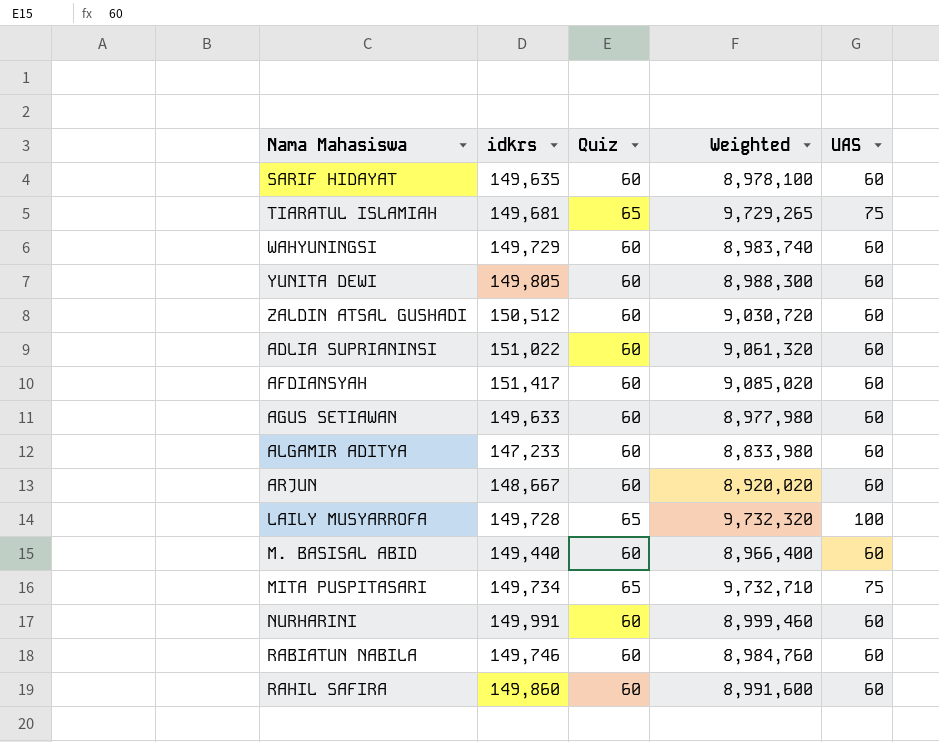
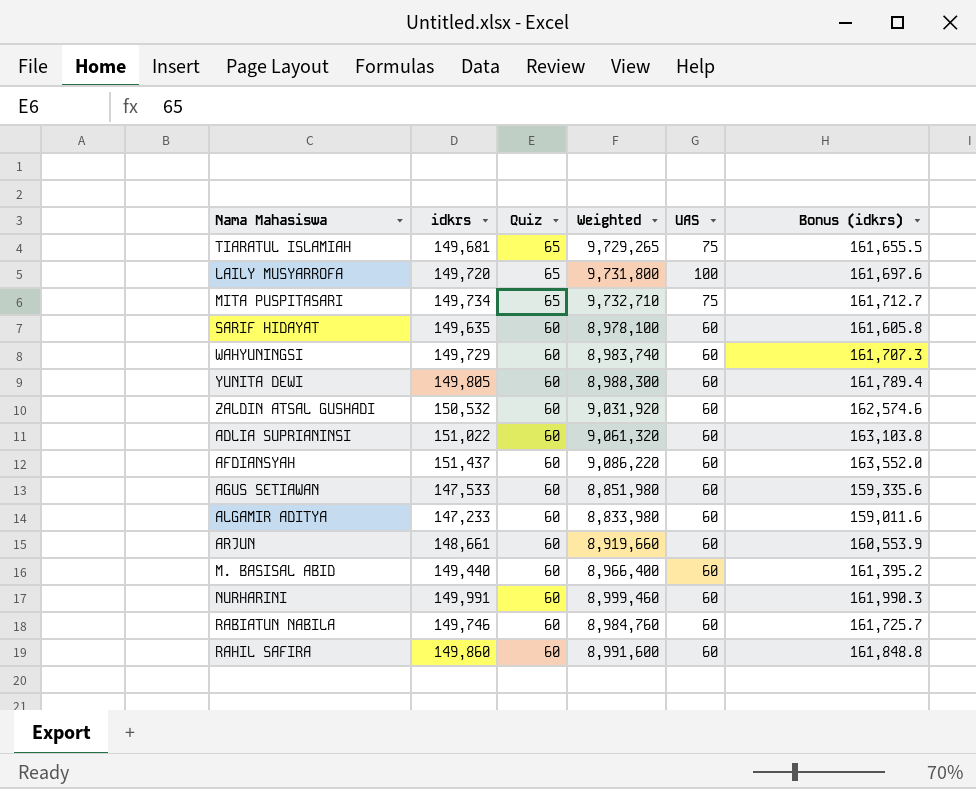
row order: none -> Quiz descending
column Bonus (idkrs) | formula: none -> [idkrs] * 1.08
LAILY MUSYARROFA | idkrs: 149,728 -> 149,720
LAILY MUSYARROFA | Weighted: 9,732,320 -> 9,731,800
ZALDIN ATSAL GUSHADI | idkrs: 150,512 -> 150,532
ZALDIN ATSAL GUSHADI | Weighted: 9,030,720 -> 9,031,920
AFDIANSYAH | idkrs: 151,417 -> 151,437
AFDIANSYAH | Weighted: 9,085,020 -> 9,086,220
AGUS SETIAWAN | idkrs: 149,633 -> 147,533
AGUS SETIAWAN | Weighted: 8,977,980 -> 8,851,980
ARJUN | idkrs: 148,667 -> 148,661
ARJUN | Weighted: 8,920,020 -> 8,919,660

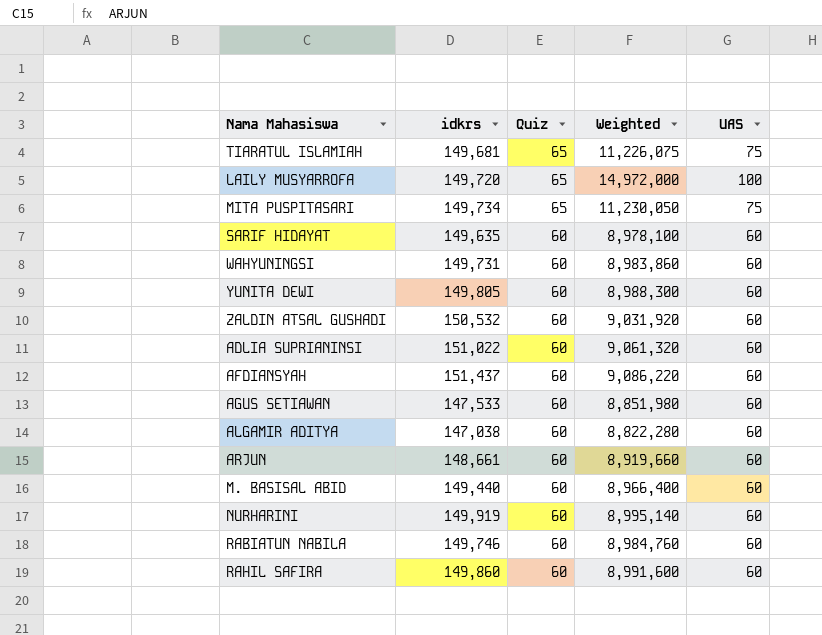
column Bonus (idkrs) | formula: [idkrs] * 1.08 -> none
column Weighted | formula: [idkrs] * [Quiz] -> [idkrs] * [UAS]
WAHYUNINGSI | idkrs: 149,729 -> 149,731
ALGAMIR ADITYA | idkrs: 147,233 -> 147,038
NURHARINI | idkrs: 149,991 -> 149,919

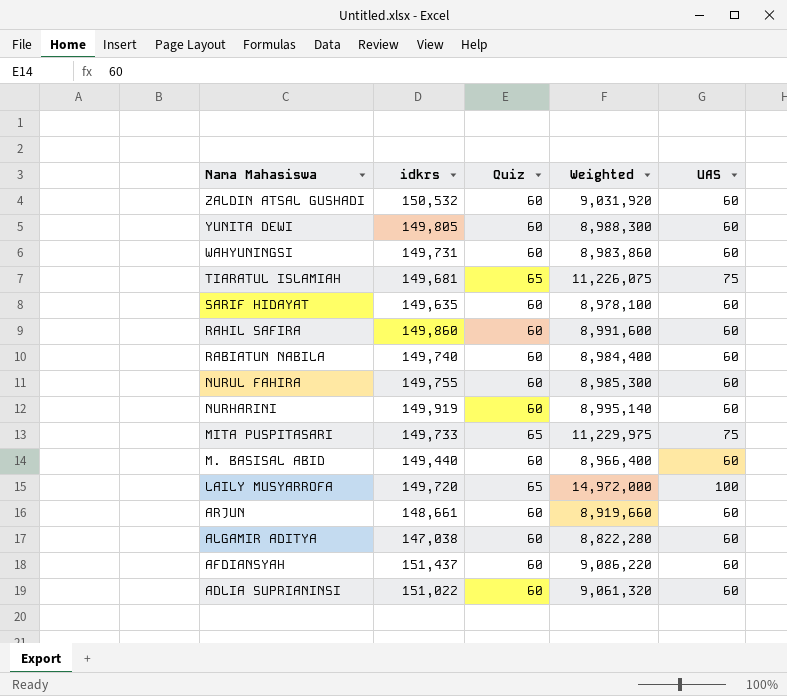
row order: Quiz descending -> Nama Mahasiswa descending
row AGUS SETIAWAN: 147,533 | 60 | 8,851,980 | 60 -> none
RABIATUN NABILA | idkrs: 149,746 -> 149,740
RABIATUN NABILA | Weighted: 8,984,760 -> 8,984,400
row NURUL FAHIRA: none -> 149,755 | 60 | 8,985,300 | 60
MITA PUSPITASARI | idkrs: 149,734 -> 149,733
MITA PUSPITASARI | Weighted: 11,230,050 -> 11,229,975

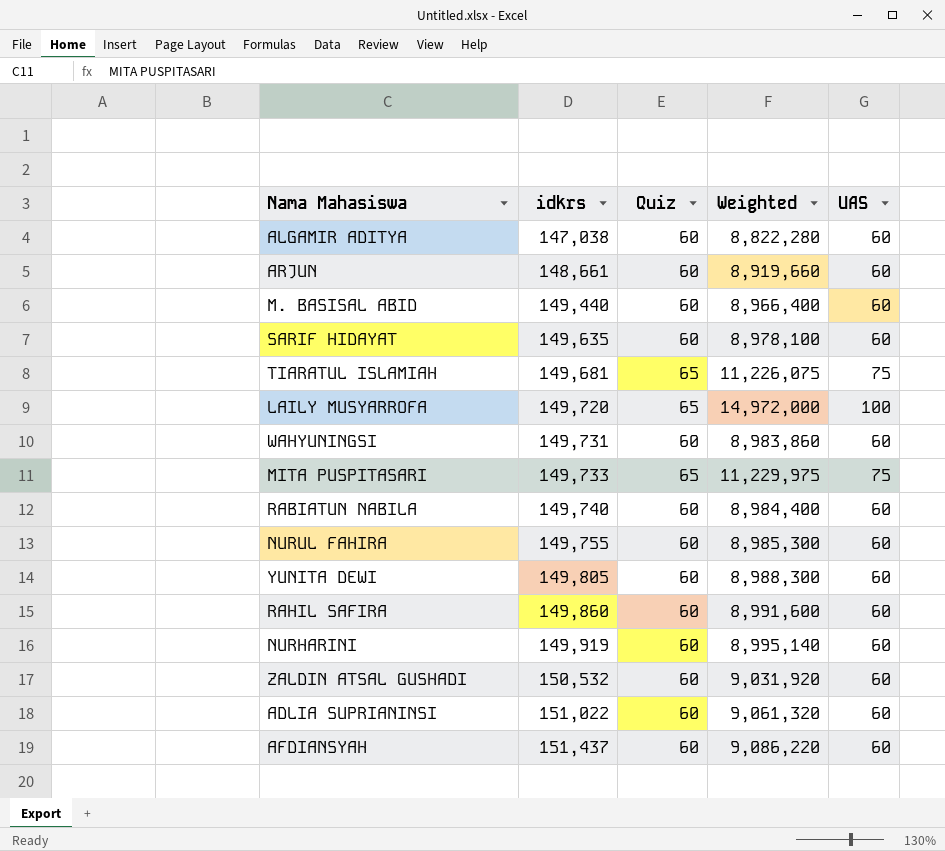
row order: Nama Mahasiswa descending -> idkrs ascending

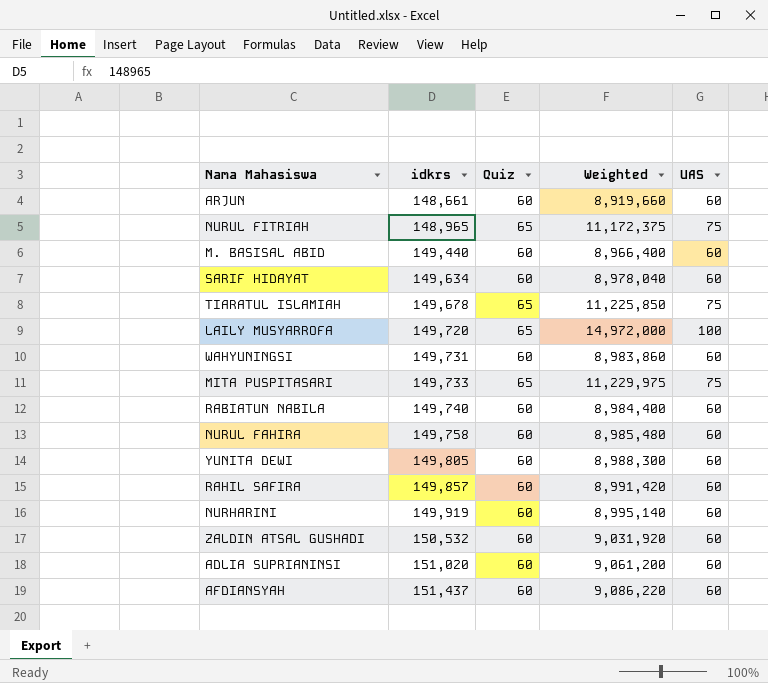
row ALGAMIR ADITYA: 147,038 | 60 | 8,822,280 | 60 -> none
row NURUL FITRIAH: none -> 148,965 | 65 | 11,172,375 | 75
SARIF HIDAYAT | idkrs: 149,635 -> 149,634
SARIF HIDAYAT | Weighted: 8,978,100 -> 8,978,040
TIARATUL ISLAMIAH | idkrs: 149,681 -> 149,678
TIARATUL ISLAMIAH | Weighted: 11,226,075 -> 11,225,850
NURUL FAHIRA | idkrs: 149,755 -> 149,758
NURUL FAHIRA | Weighted: 8,985,300 -> 8,985,480
RAHIL SAFIRA | idkrs: 149,860 -> 149,857
RAHIL SAFIRA | Weighted: 8,991,600 -> 8,991,420
ADLIA SUPRIANINSI | idkrs: 151,022 -> 151,020
ADLIA SUPRIANINSI | Weighted: 9,061,320 -> 9,061,200

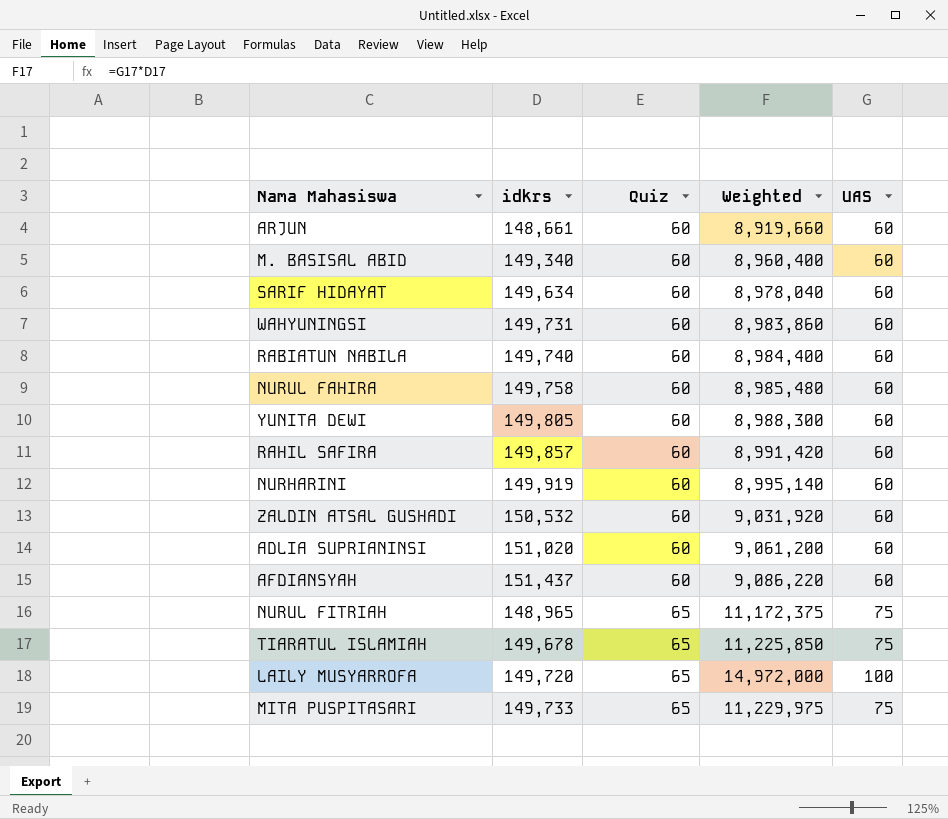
row order: idkrs ascending -> Quiz ascending
M. BASISAL ABID | idkrs: 149,440 -> 149,340
M. BASISAL ABID | Weighted: 8,966,400 -> 8,960,400

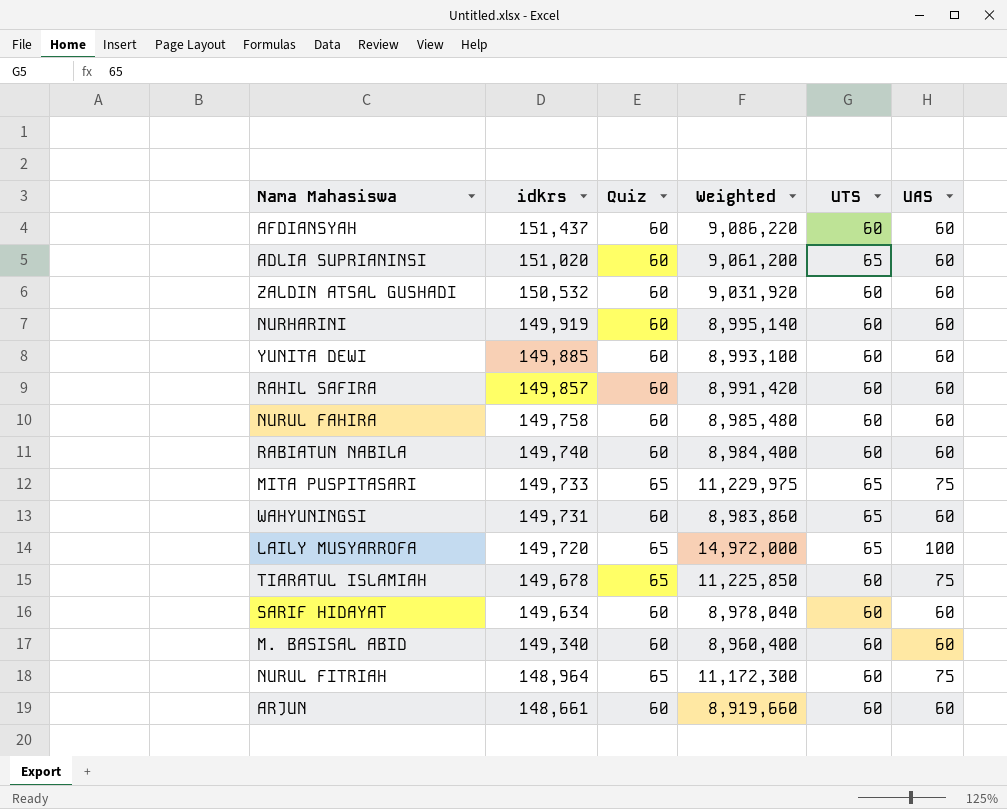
row order: Quiz ascending -> idkrs descending
column UTS | position: none -> 5
YUNITA DEWI | idkrs: 149,805 -> 149,885
YUNITA DEWI | Weighted: 8,988,300 -> 8,993,100
NURUL FITRIAH | idkrs: 148,965 -> 148,964
NURUL FITRIAH | Weighted: 11,172,375 -> 11,172,300

